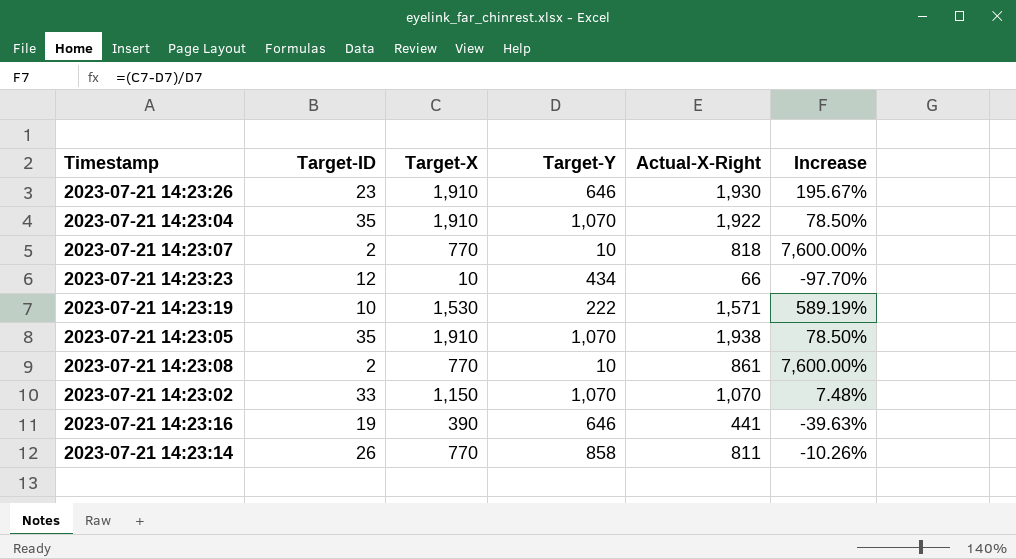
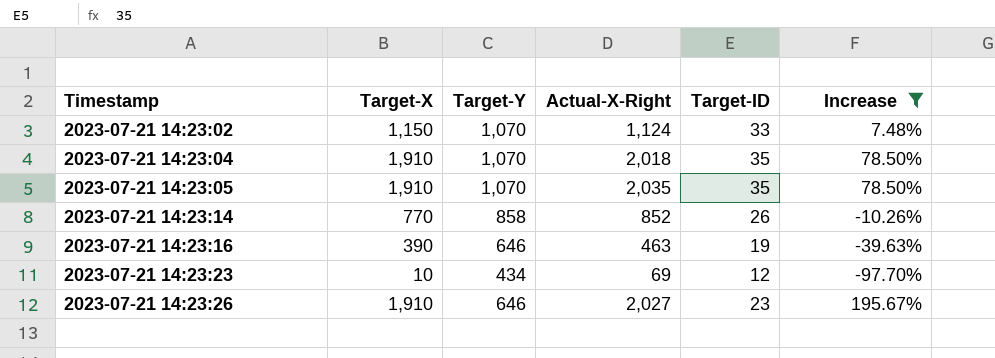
filter: none -> Increase <= 195.67%
row order: none -> Timestamp ascending
column Target-ID | position: 2 -> 5
2023-07-21 14:23:02 | Actual-X-Right: 1,070 -> 1,124
2023-07-21 14:23:04 | Actual-X-Right: 1,922 -> 2,018
2023-07-21 14:23:05 | Actual-X-Right: 1,938 -> 2,035
2023-07-21 14:23:14 | Actual-X-Right: 811 -> 852
2023-07-21 14:23:16 | Actual-X-Right: 441 -> 463
2023-07-21 14:23:23 | Actual-X-Right: 66 -> 69
2023-07-21 14:23:26 | Actual-X-Right: 1,930 -> 2,027

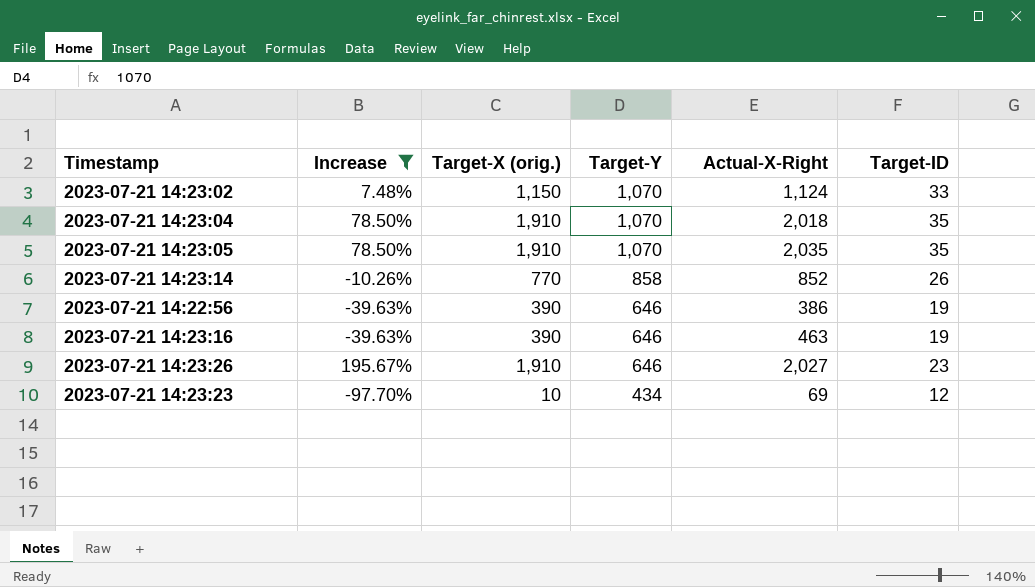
row order: Timestamp ascending -> Target-Y descending
column Increase | position: 6 -> 2
column name: Target-X -> Target-X (orig.)
row 2023-07-21 14:22:56: none -> -39.63% | 390 | 646 | 386 | 19

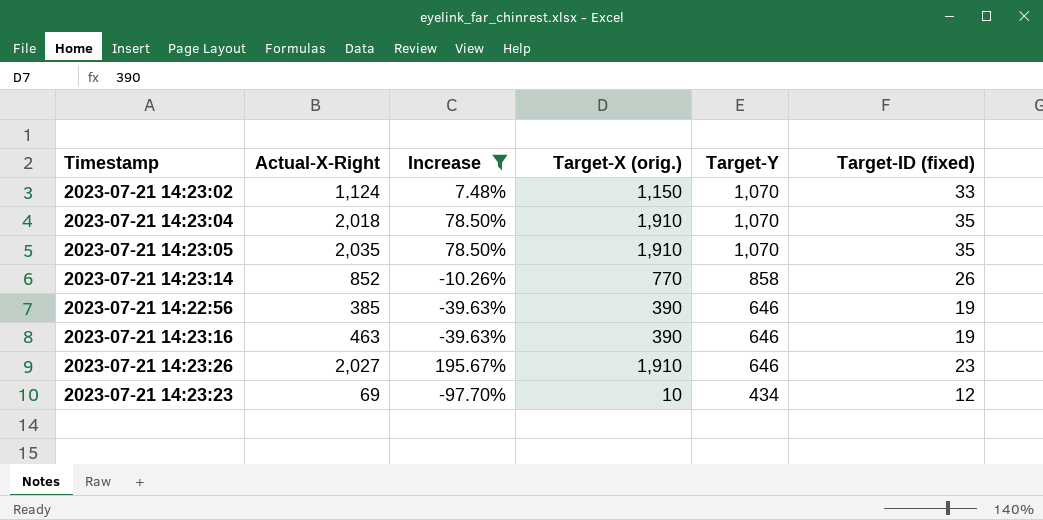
column Actual-X-Right | position: 5 -> 2
column name: Target-ID -> Target-ID (fixed)
2023-07-21 14:22:56 | Actual-X-Right: 386 -> 385

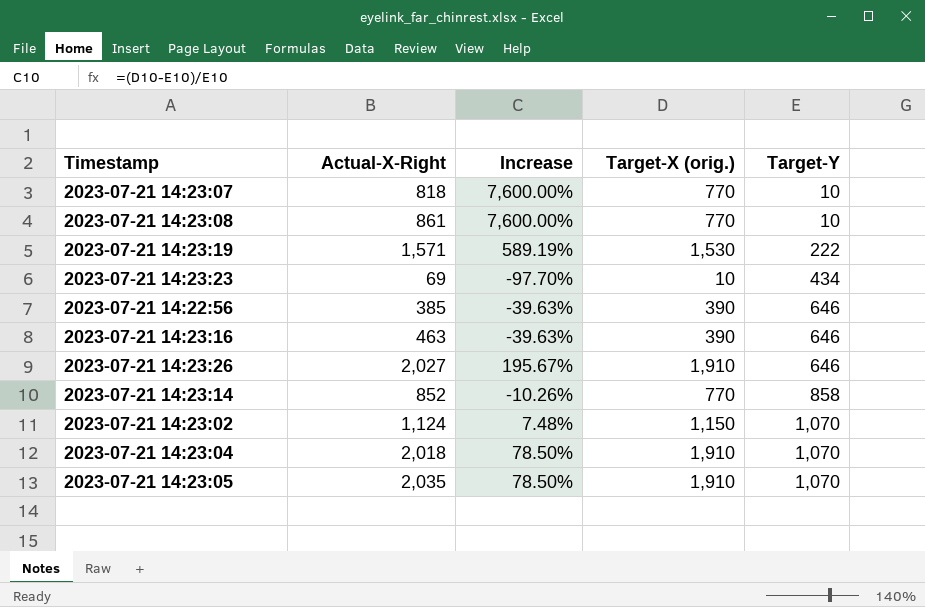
filter: Increase <= 195.67% -> none
row order: Target-Y descending -> Target-Y ascending
column Target-ID (fixed) | position: 6 -> none

